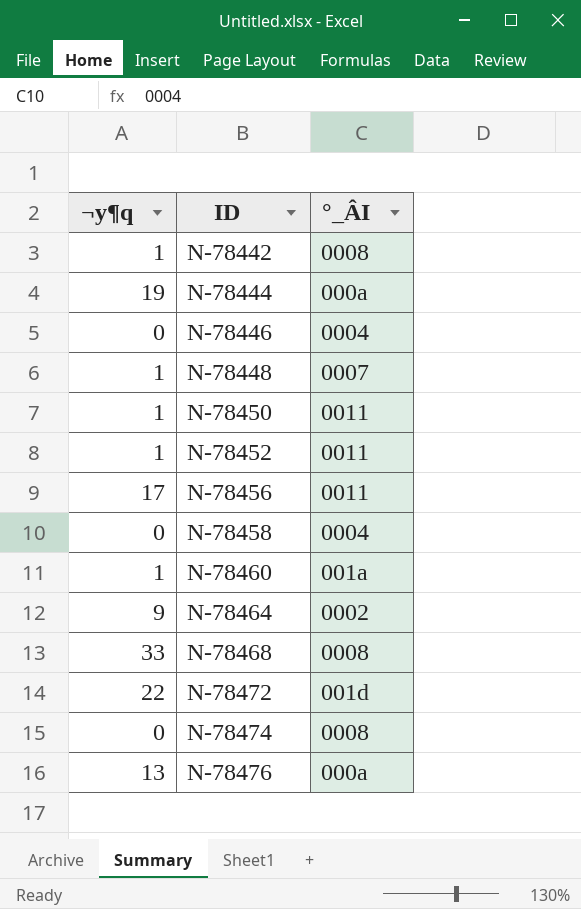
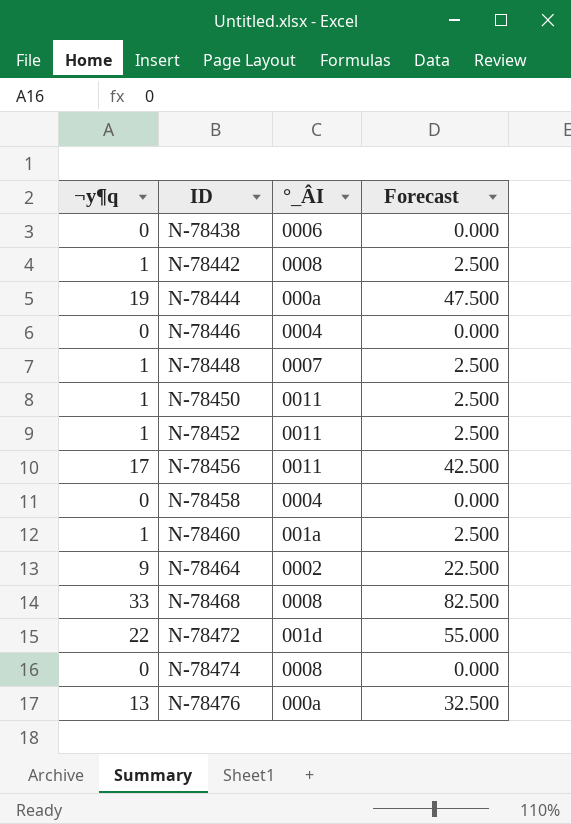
column Forecast | formula: none -> [¬y¶q] * 2.5
row N-78438: none -> 0 | 0006 | 0.000

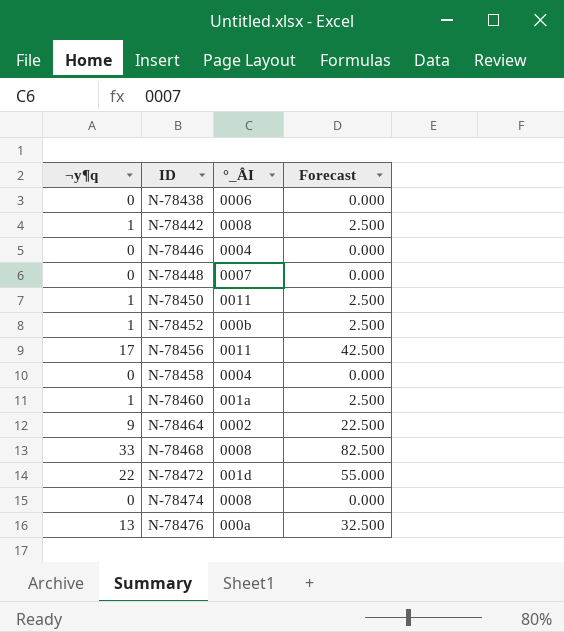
row N-78444: 19 | 000a | 47.500 -> none
N-78448 | ¬y¶q: 1 -> 0
N-78448 | Forecast: 2.500 -> 0.000
N-78452 | °_ÂI: 0011 -> 000b

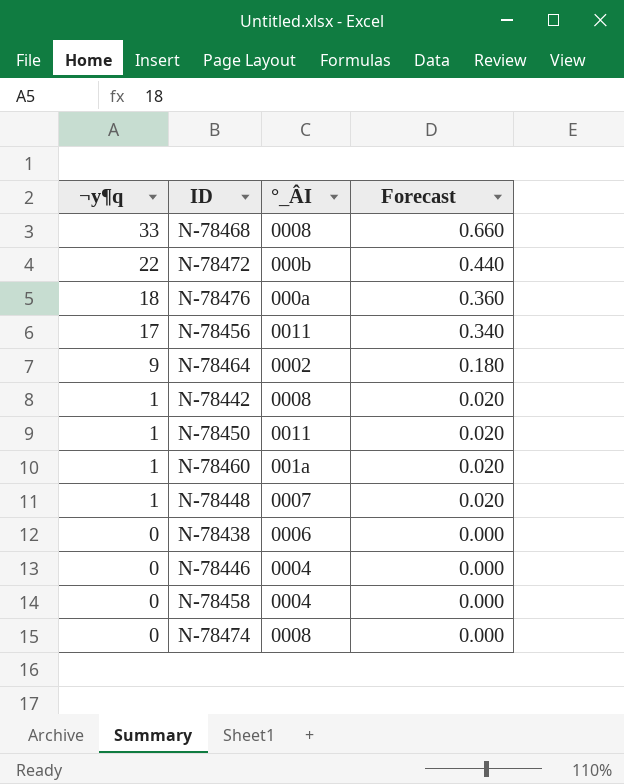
row order: ID ascending -> ¬y¶q descending
column Forecast | formula: [¬y¶q] * 2.5 -> [¬y¶q] * 0.02
row N-78452: 1 | 000b | 2.500 -> none
N-78472 | °_ÂI: 001d -> 000b
N-78476 | ¬y¶q: 13 -> 18
N-78448 | ¬y¶q: 0 -> 1

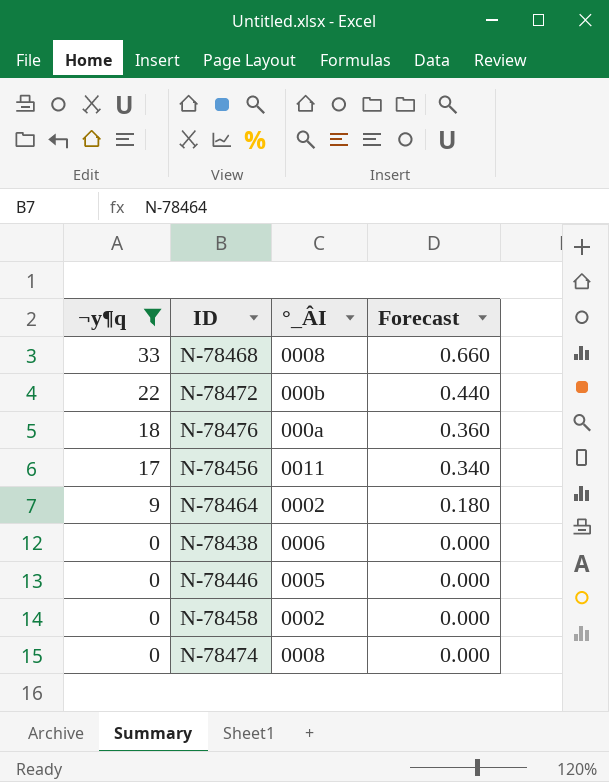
filter: none -> ¬y¶q != 1
N-78446 | °_ÂI: 0004 -> 0005
N-78458 | °_ÂI: 0004 -> 0002

